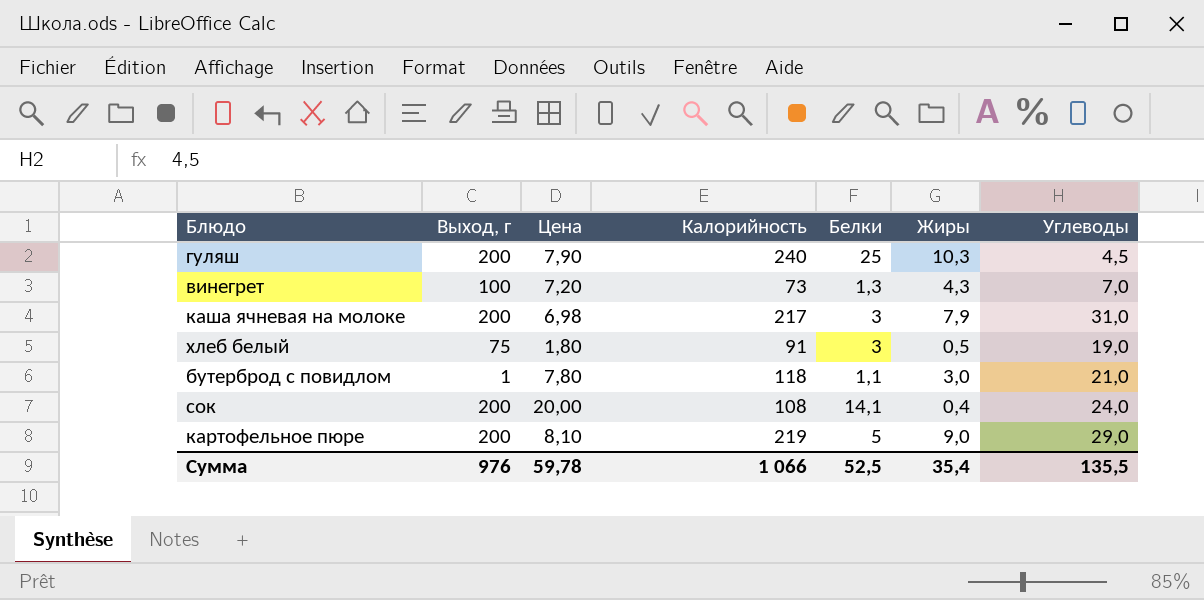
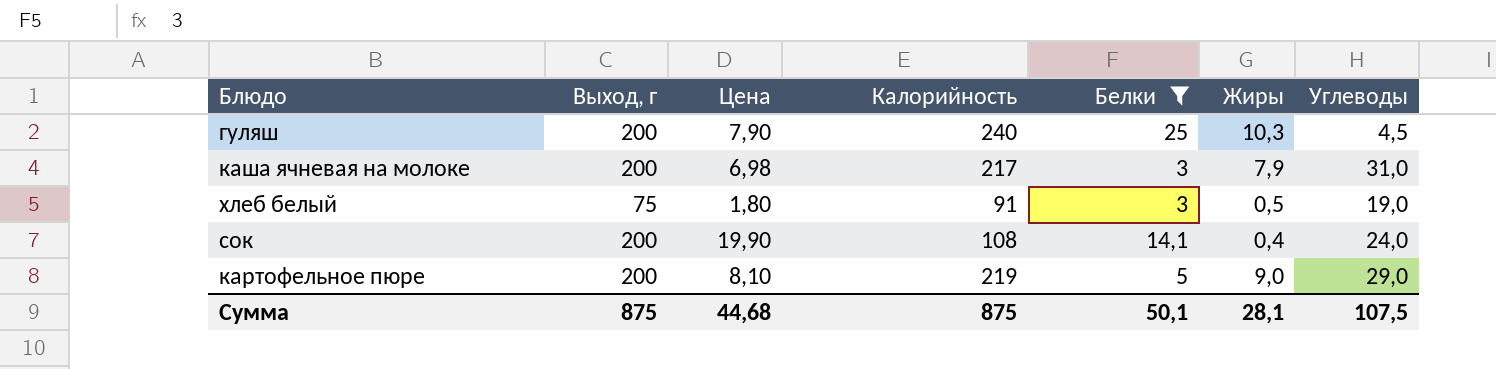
filter: none -> Белки >= 3
сок | Цена: 20,00 -> 19,90
Сумма | Выход, г: 976 -> 875
Сумма | Цена: 59,78 -> 44,68
Сумма | Калорийность: 1 066 -> 875
Сумма | Белки: 52,5 -> 50,1
Сумма | Жиры: 35,4 -> 28,1
Сумма | Углеводы: 135,5 -> 107,5

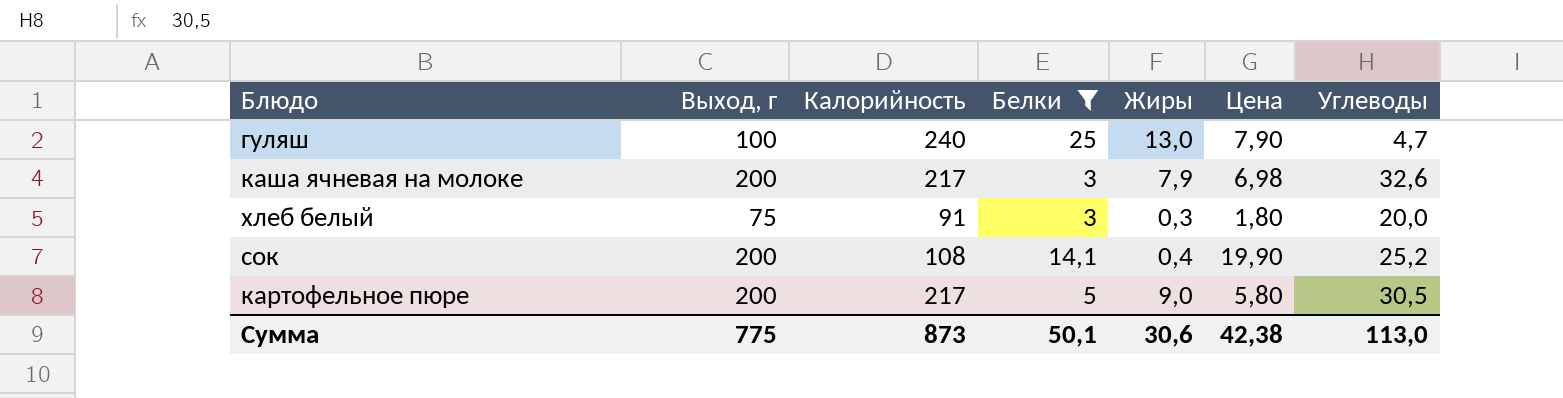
column Цена | position: 3 -> 6
гуляш | Выход, г: 200 -> 100
гуляш | Жиры: 10,3 -> 13,0
гуляш | Углеводы: 4,5 -> 4,7
каша ячневая на молоке | Углеводы: 31,0 -> 32,6
хлеб белый | Жиры: 0,5 -> 0,3
хлеб белый | Углеводы: 19,0 -> 20,0
сок | Углеводы: 24,0 -> 25,2
картофельное пюре | Калорийность: 219 -> 217
картофельное пюре | Цена: 8,10 -> 5,80
картофельное пюре | Углеводы: 29,0 -> 30,5
Сумма | Выход, г: 875 -> 775
Сумма | Калорийность: 875 -> 873
Сумма | Жиры: 28,1 -> 30,6
Сумма | Цена: 44,68 -> 42,38
Сумма | Углеводы: 107,5 -> 113,0

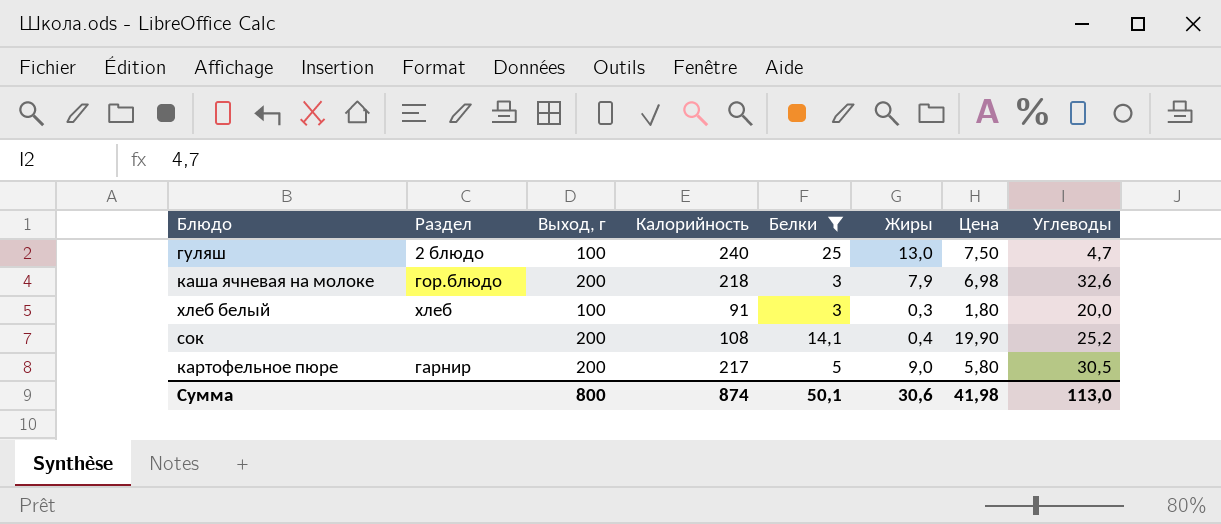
column Раздел | position: none -> 2
гуляш | Цена: 7,90 -> 7,50
каша ячневая на молоке | Калорийность: 217 -> 218
хлеб белый | Выход, г: 75 -> 100
Сумма | Выход, г: 775 -> 800
Сумма | Калорийность: 873 -> 874
Сумма | Цена: 42,38 -> 41,98

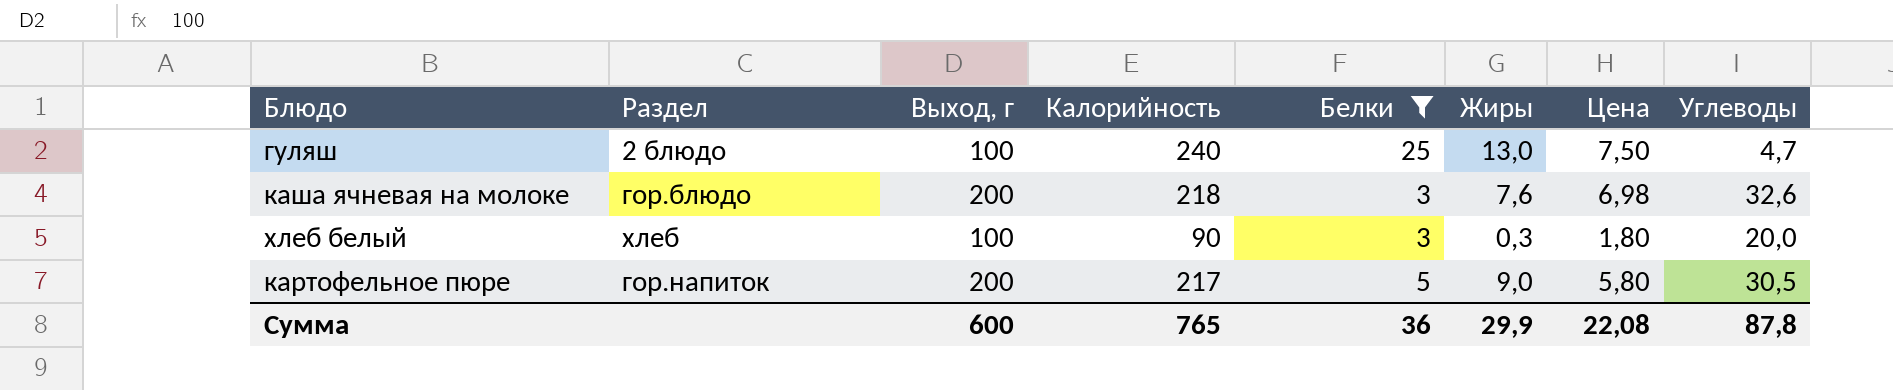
row сок: none | 200 | 108 | 14,1 | 0,4 | 19,90 | 25,2 -> none
каша ячневая на молоке | Жиры: 7,9 -> 7,6
хлеб белый | Калорийность: 91 -> 90
картофельное пюре | Раздел: гарнир -> гор.напиток
Сумма | Выход, г: 800 -> 600
Сумма | Калорийность: 874 -> 765
Сумма | Белки: 50,1 -> 36
Сумма | Жиры: 30,6 -> 29,9
Сумма | Цена: 41,98 -> 22,08
Сумма | Углеводы: 113,0 -> 87,8

